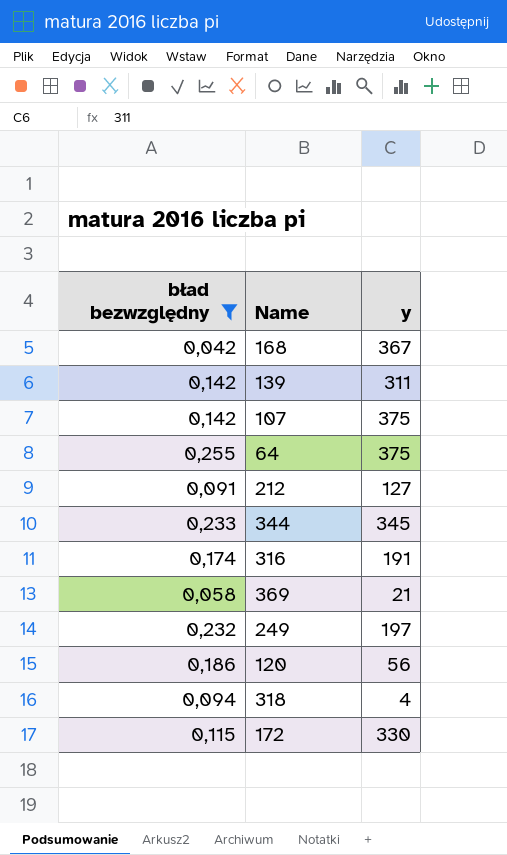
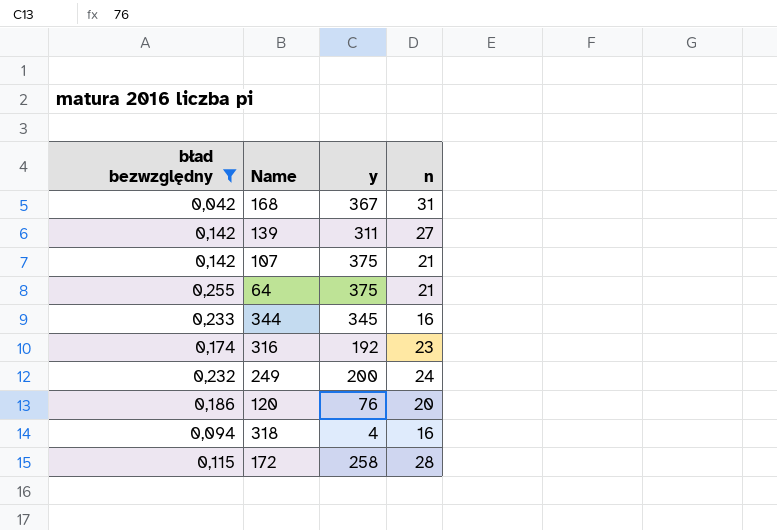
column n | position: none -> 4
row 212: 0,091 | 127 -> none
row 369: 0,058 | 21 -> none
316 | y: 191 -> 192
249 | y: 197 -> 200
120 | y: 56 -> 76
172 | y: 330 -> 258

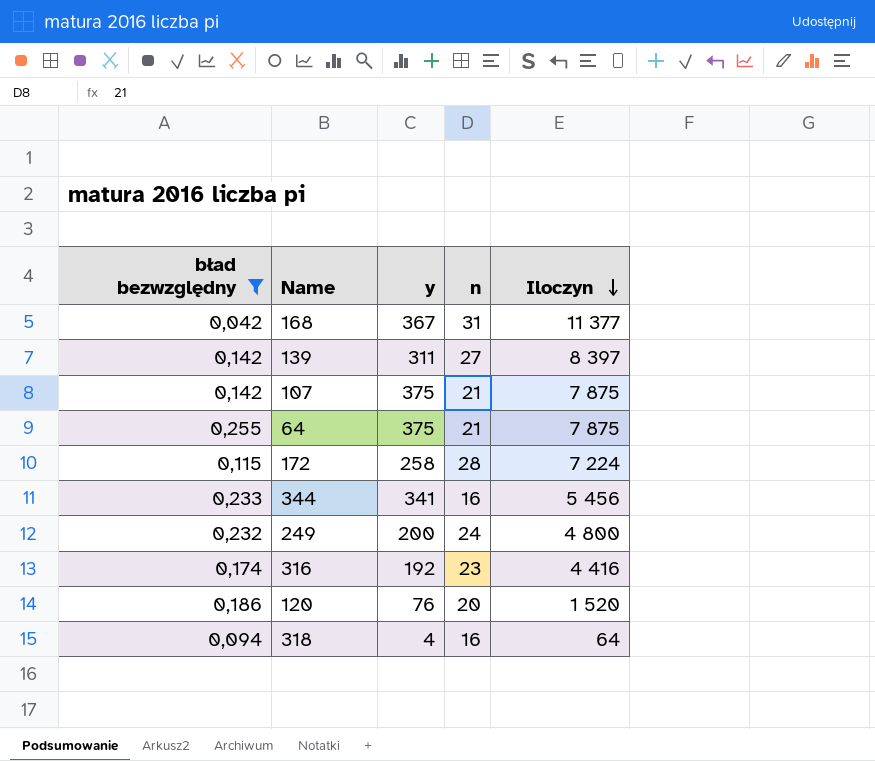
row order: none -> Iloczyn descending
column Iloczyn | formula: none -> [y] * [n]
344 | y: 345 -> 341

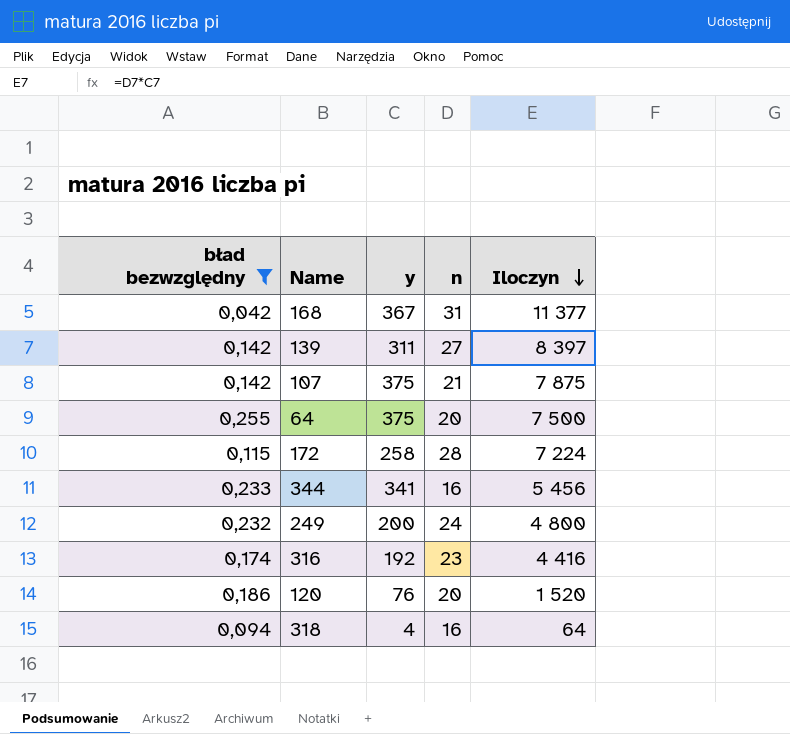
64 | n: 21 -> 20
64 | Iloczyn: 7 875 -> 7 500

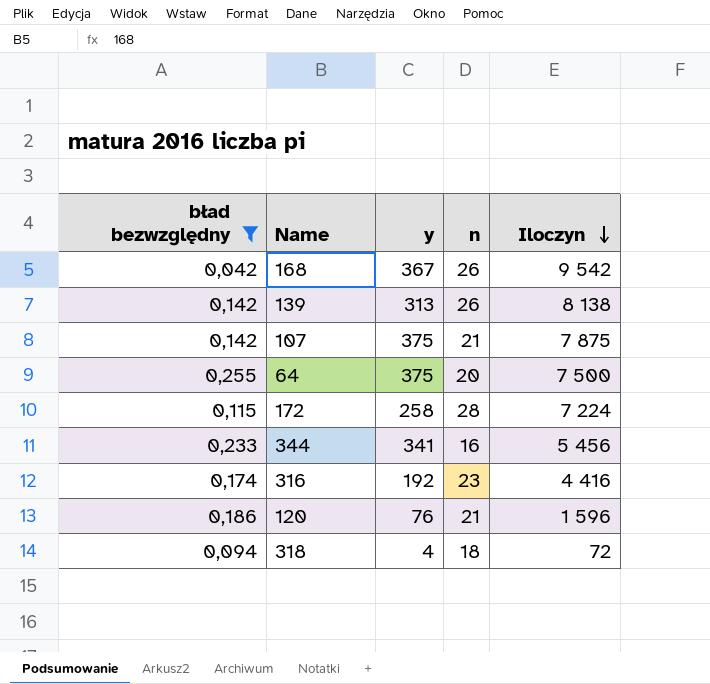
row 249: 0,232 | 200 | 24 | 4 800 -> none
168 | n: 31 -> 26
168 | Iloczyn: 11 377 -> 9 542
139 | y: 311 -> 313
139 | n: 27 -> 26
139 | Iloczyn: 8 397 -> 8 138
120 | n: 20 -> 21
120 | Iloczyn: 1 520 -> 1 596
318 | n: 16 -> 18
318 | Iloczyn: 64 -> 72

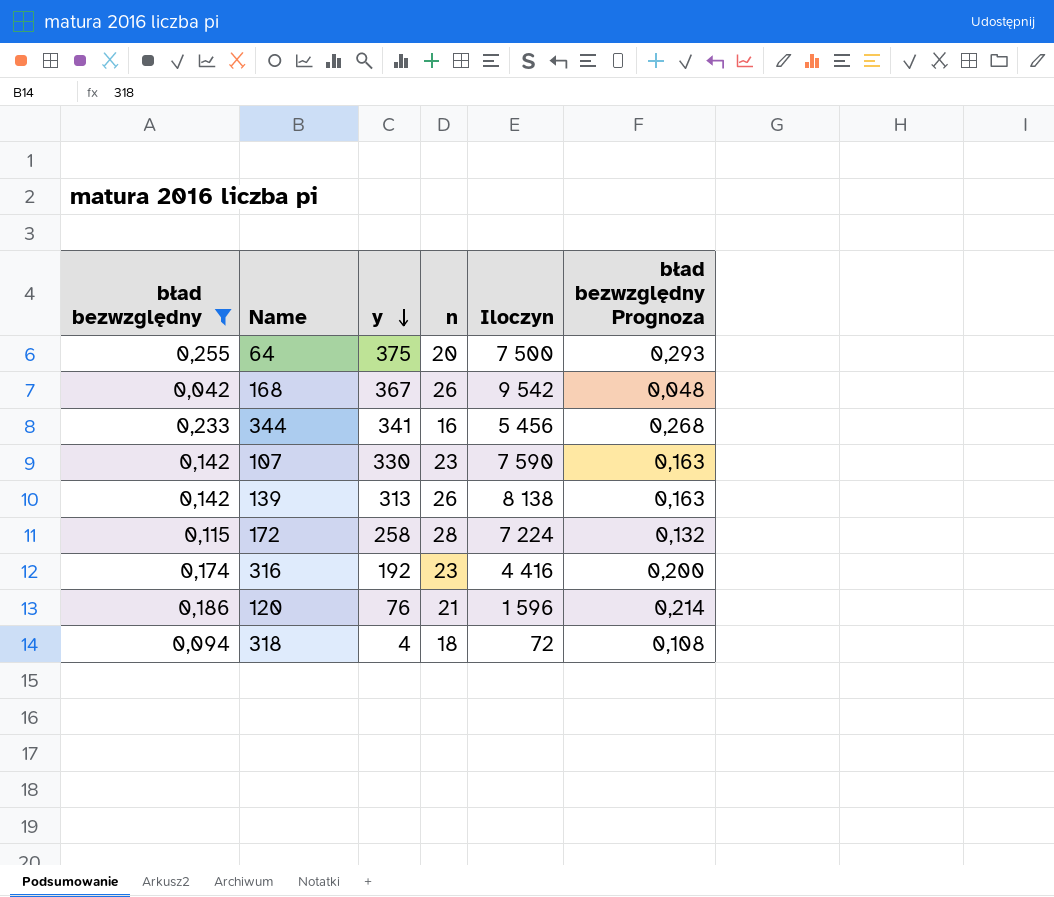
row order: Iloczyn descending -> y descending
column bład bezwzględny Prognoza | formula: none -> [bład bezwzględny] * 1,15
107 | y: 375 -> 330
107 | n: 21 -> 23
107 | Iloczyn: 7 875 -> 7 590

